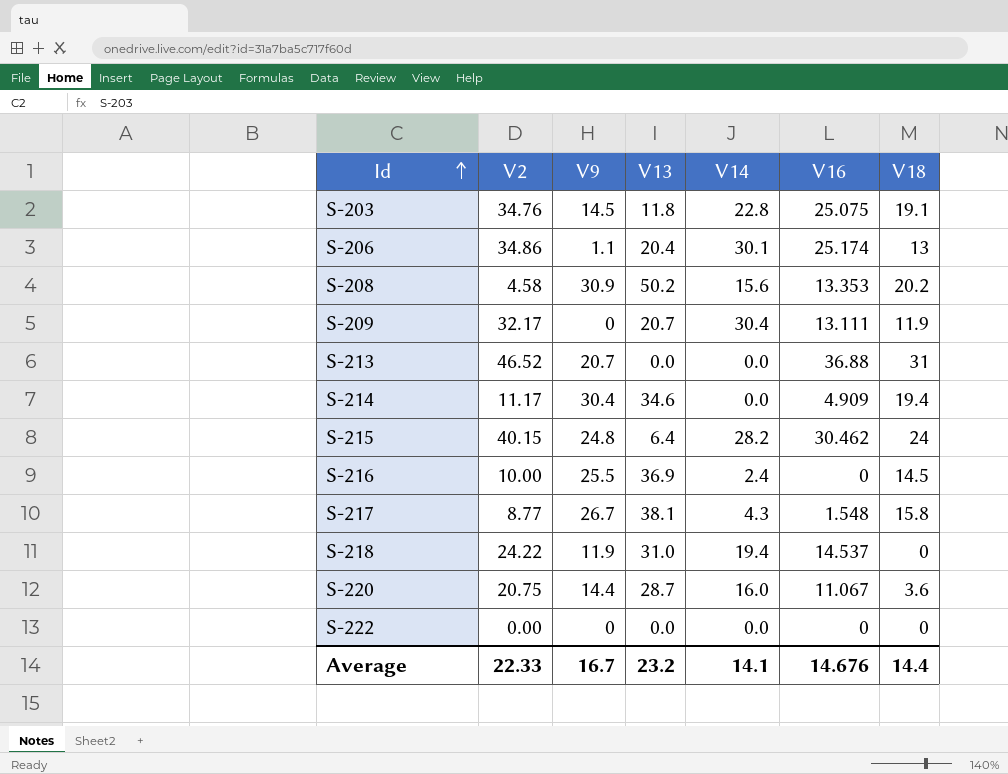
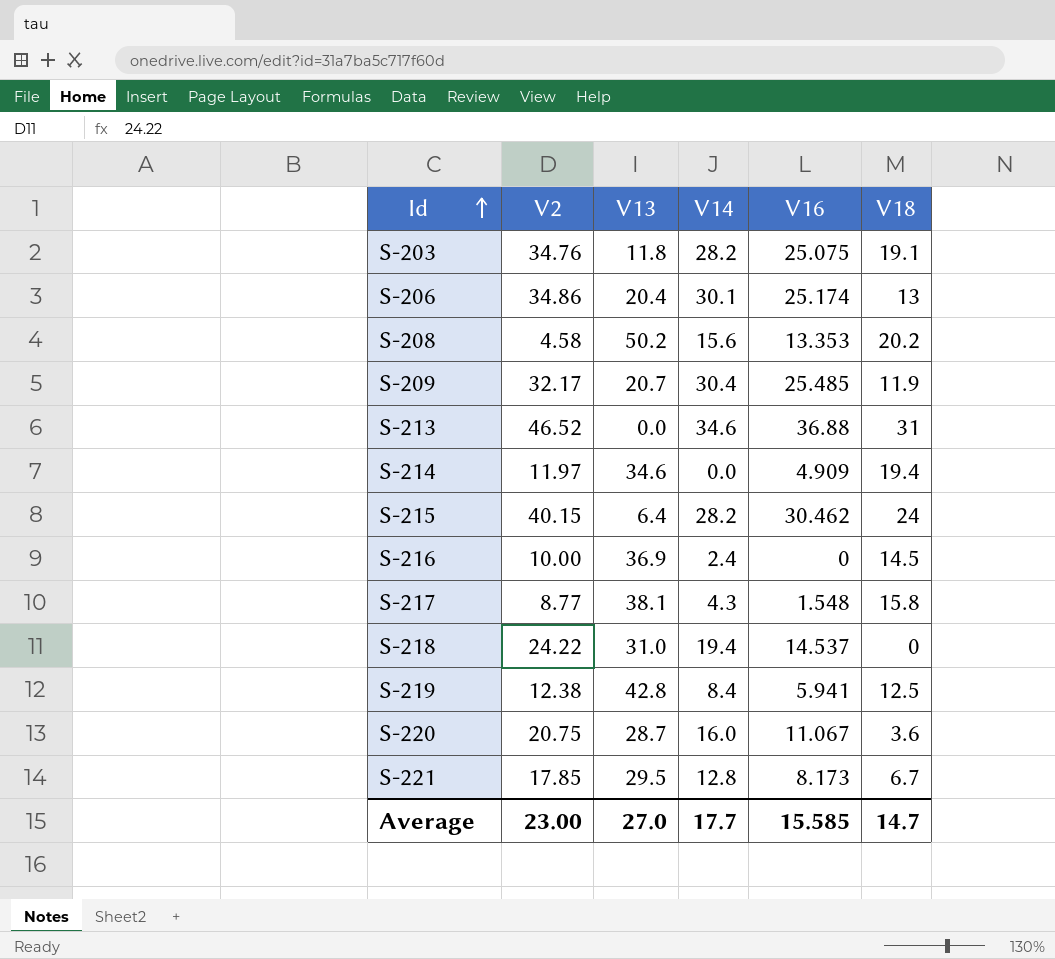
column V9 | position: 3 -> none
row S-222: 0.00 | 0 | 0.0 | 0.0 | 0 | 0 -> none
S-203 | V14: 22.8 -> 28.2
S-209 | V16: 13.111 -> 25.485
S-213 | V14: 0.0 -> 34.6
S-214 | V2: 11.17 -> 11.97
row S-219: none -> 12.38 | 42.8 | 8.4 | 5.941 | 12.5
row S-221: none -> 17.85 | 29.5 | 12.8 | 8.173 | 6.7
Average | V2: 22.33 -> 23.00
Average | V13: 23.2 -> 27.0
Average | V14: 14.1 -> 17.7
Average | V16: 14.676 -> 15.585
Average | V18: 14.4 -> 14.7

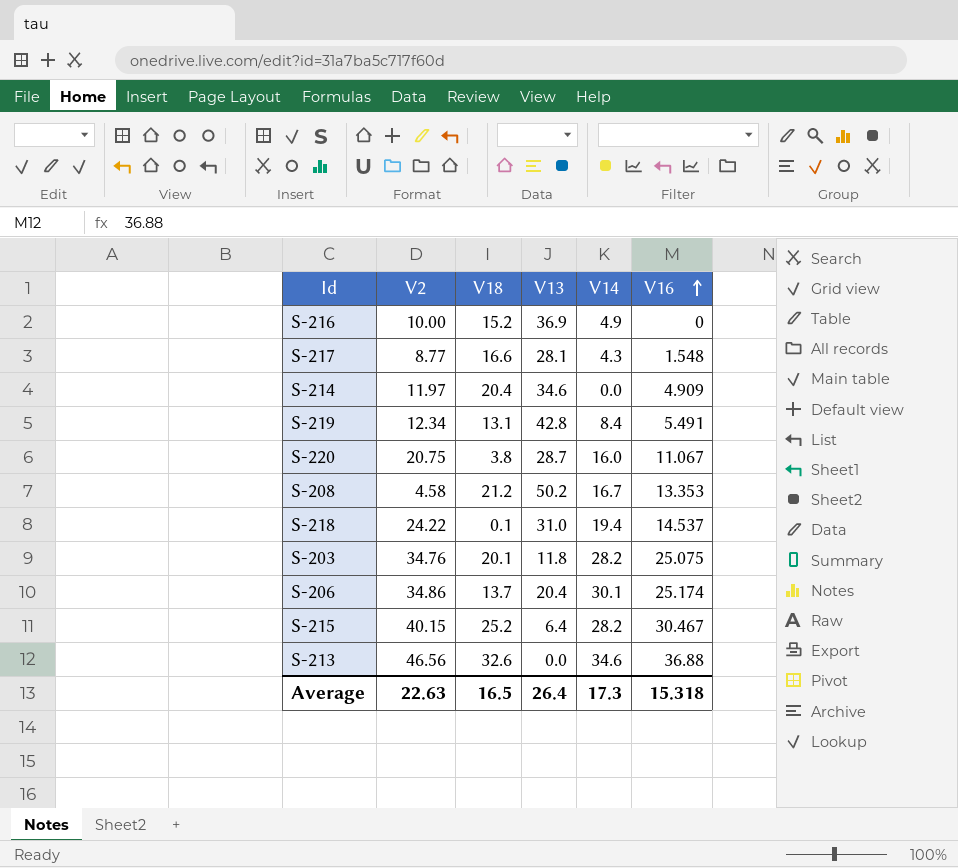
row order: Id ascending -> V16 ascending
column V18 | position: 6 -> 3
row S-209: 32.17 | 20.7 | 30.4 | 25.485 | 11.9 -> none
row S-221: 17.85 | 29.5 | 12.8 | 8.173 | 6.7 -> none
S-216 | V18: 14.5 -> 15.2
S-216 | V14: 2.4 -> 4.9
S-217 | V18: 15.8 -> 16.6
S-217 | V13: 38.1 -> 28.1
S-214 | V18: 19.4 -> 20.4
S-219 | V2: 12.38 -> 12.34
S-219 | V18: 12.5 -> 13.1
S-219 | V16: 5.941 -> 5.491
S-220 | V18: 3.6 -> 3.8
S-208 | V18: 20.2 -> 21.2
S-208 | V14: 15.6 -> 16.7
S-218 | V18: 0 -> 0.1
S-203 | V18: 19.1 -> 20.1
S-206 | V18: 13 -> 13.7
S-215 | V18: 24 -> 25.2
S-215 | V16: 30.462 -> 30.467
S-213 | V2: 46.52 -> 46.56
S-213 | V18: 31 -> 32.6
Average | V2: 23.00 -> 22.63
Average | V18: 14.7 -> 16.5
Average | V13: 27.0 -> 26.4
Average | V14: 17.7 -> 17.3
Average | V16: 15.585 -> 15.318

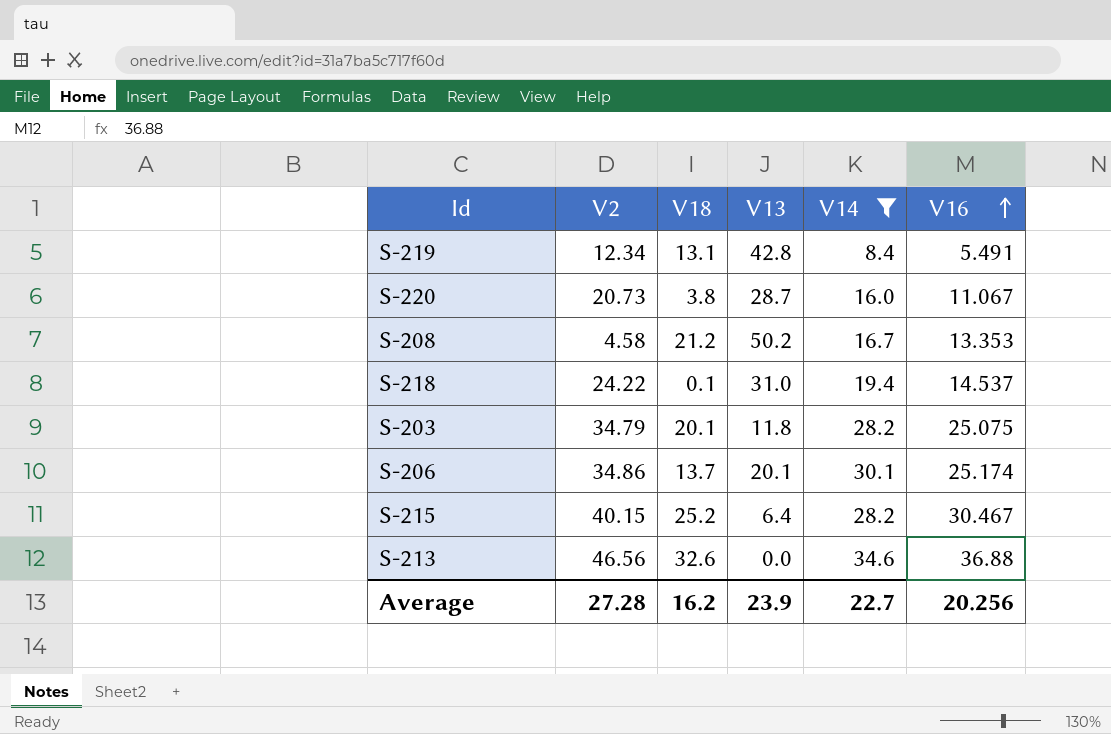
filter: none -> V14 >= 8.4
S-220 | V2: 20.75 -> 20.73
S-203 | V2: 34.76 -> 34.79
S-206 | V13: 20.4 -> 20.1
Average | V2: 22.63 -> 27.28
Average | V18: 16.5 -> 16.2
Average | V13: 26.4 -> 23.9
Average | V14: 17.3 -> 22.7
Average | V16: 15.318 -> 20.256

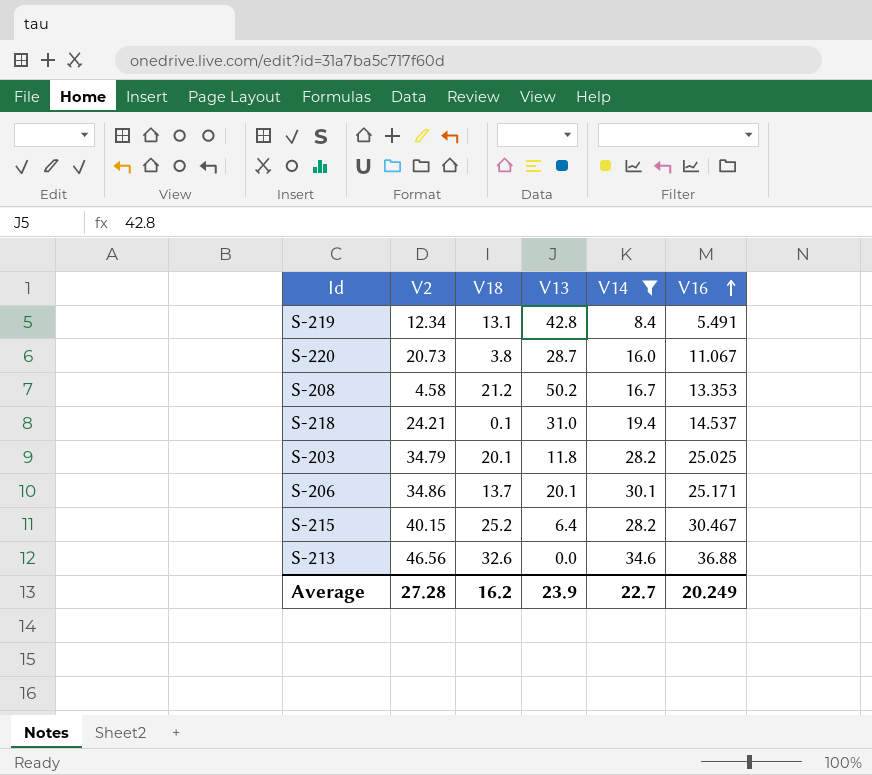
S-218 | V2: 24.22 -> 24.21
S-203 | V16: 25.075 -> 25.025
S-206 | V16: 25.174 -> 25.171
Average | V16: 20.256 -> 20.249

